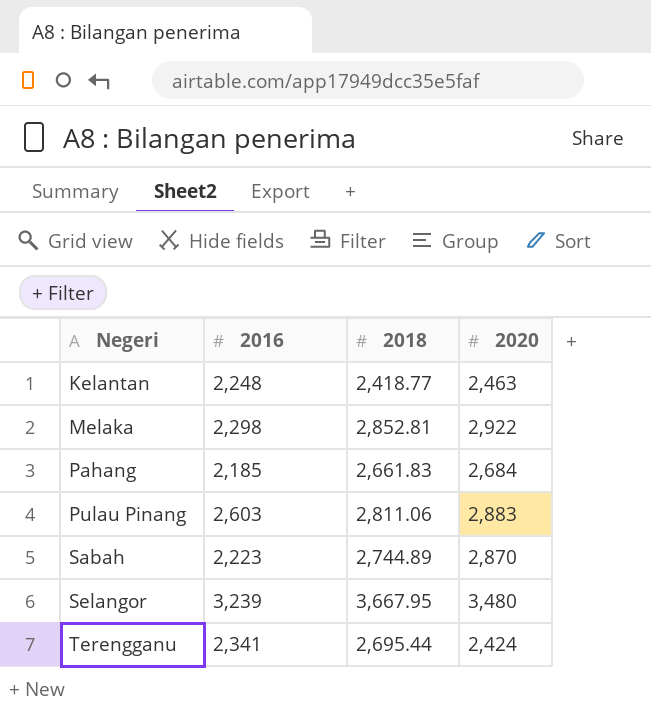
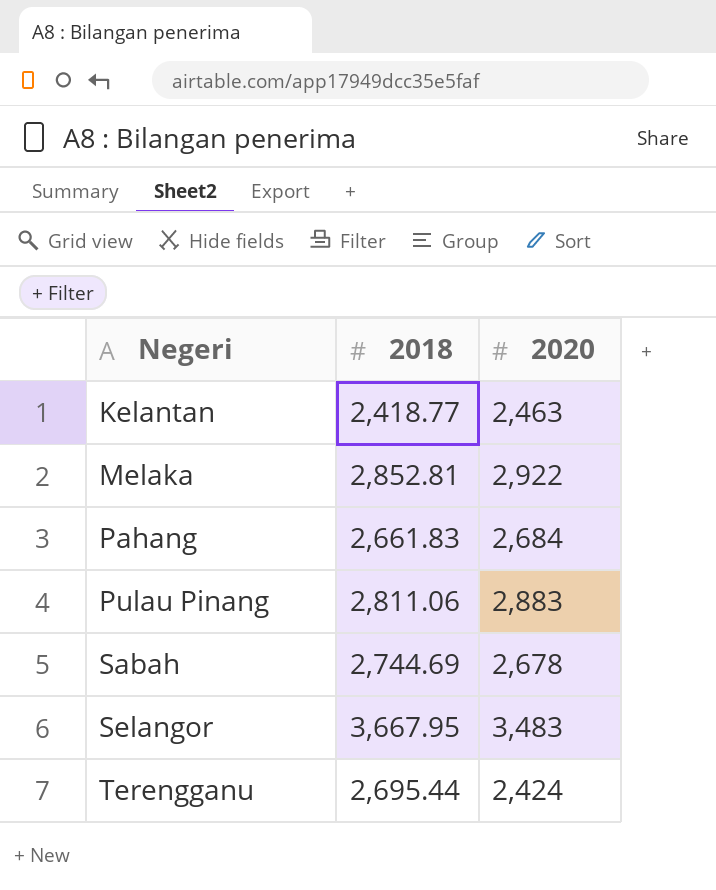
column 2016 | position: 2 -> none
Sabah | 2018: 2,744.89 -> 2,744.69
Sabah | 2020: 2,870 -> 2,678
Selangor | 2020: 3,480 -> 3,483

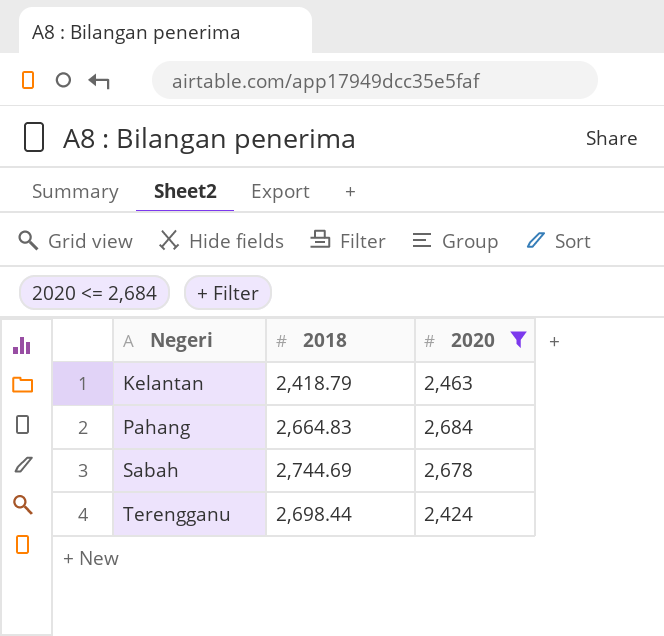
filter: none -> 2020 <= 2,684
Kelantan | 2018: 2,418.77 -> 2,418.79
Pahang | 2018: 2,661.83 -> 2,664.83
Terengganu | 2018: 2,695.44 -> 2,698.44

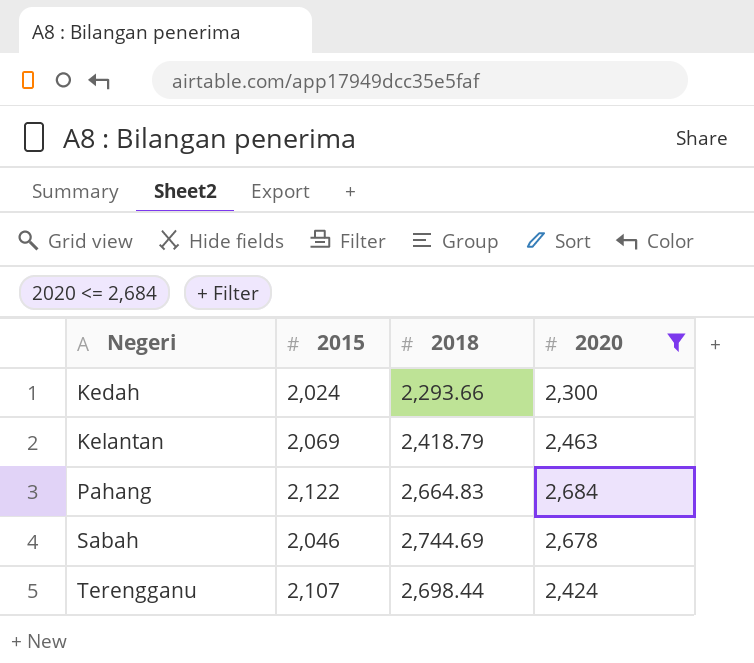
column 2015 | position: none -> 2
row Kedah: none -> 2,024 | 2,293.66 | 2,300

